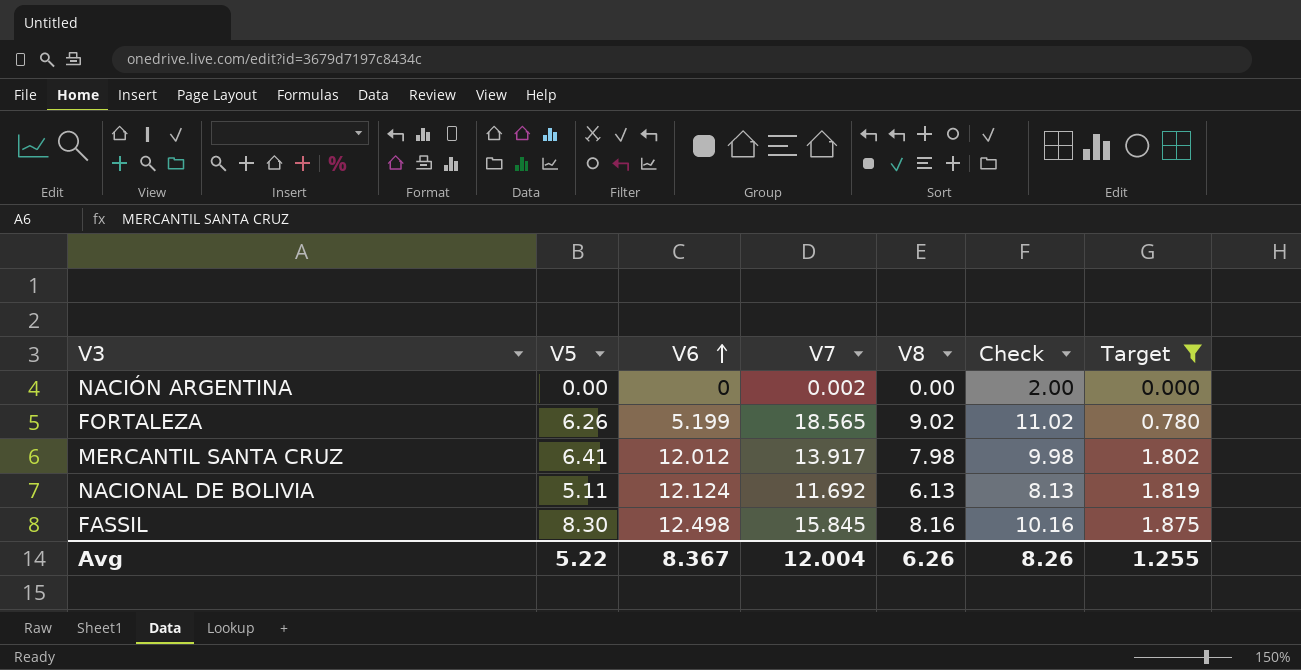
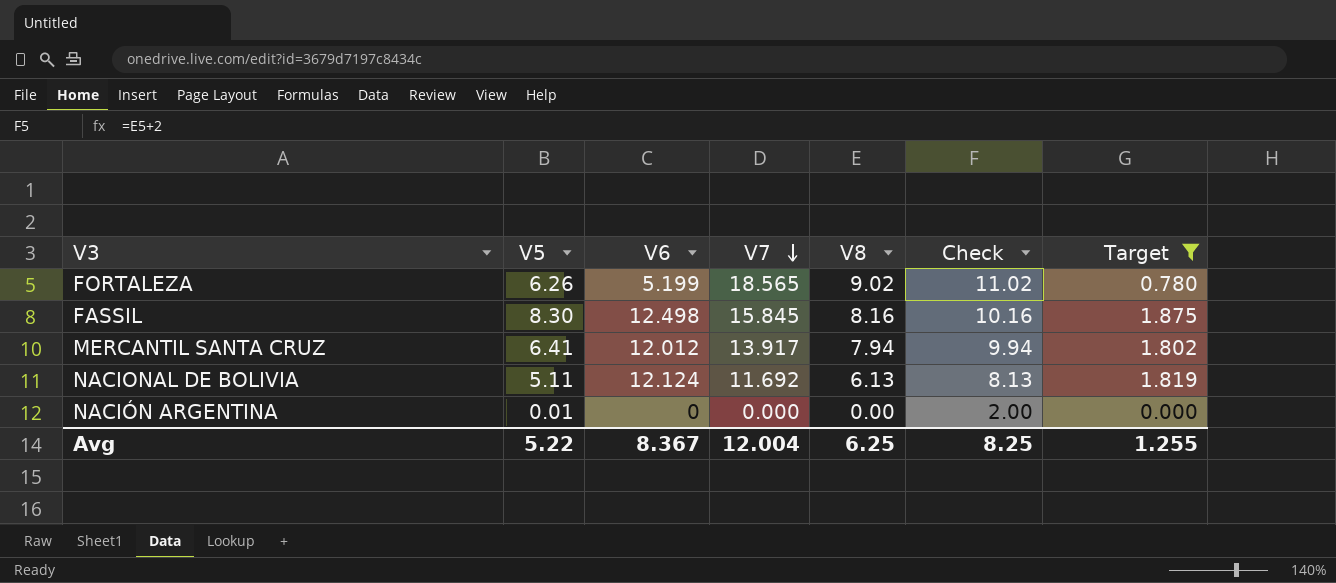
row order: V6 ascending -> V7 descending
MERCANTIL SANTA CRUZ | V8: 7.98 -> 7.94
MERCANTIL SANTA CRUZ | Check: 9.98 -> 9.94
NACIÓN ARGENTINA | V5: 0.00 -> 0.01
NACIÓN ARGENTINA | V7: 0.002 -> 0.000
Avg | V8: 6.26 -> 6.25
Avg | Check: 8.26 -> 8.25

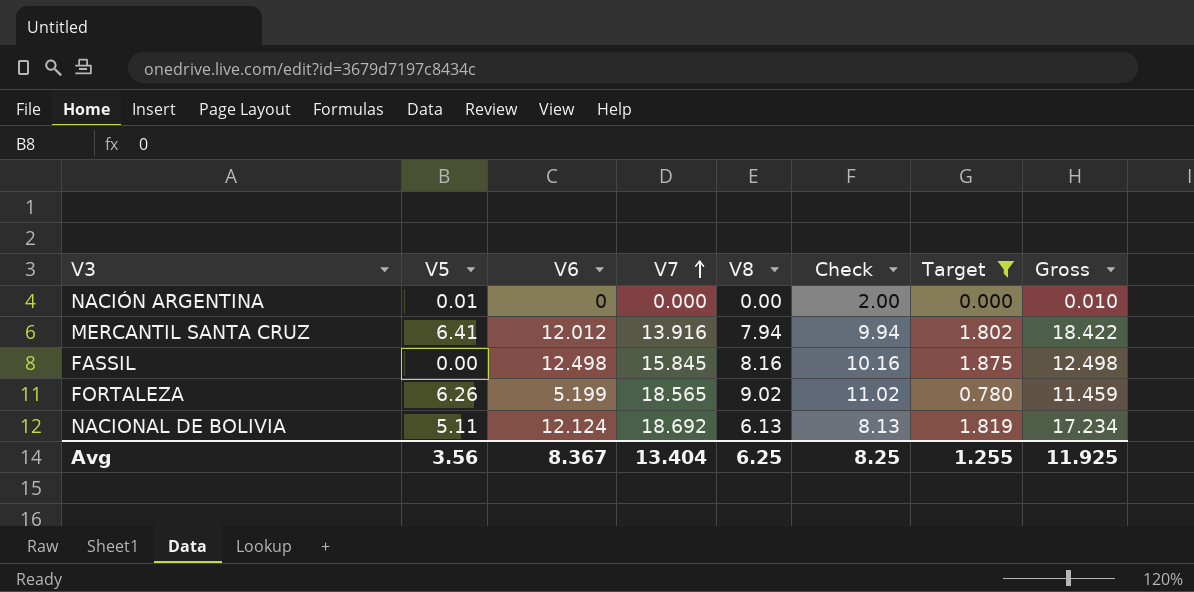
row order: V7 descending -> V7 ascending
column Gross | formula: none -> [V5] + [V6]
MERCANTIL SANTA CRUZ | V7: 13.917 -> 13.916
FASSIL | V5: 8.30 -> 0.00
NACIONAL DE BOLIVIA | V7: 11.692 -> 18.692
Avg | V5: 5.22 -> 3.56
Avg | V7: 12.004 -> 13.404

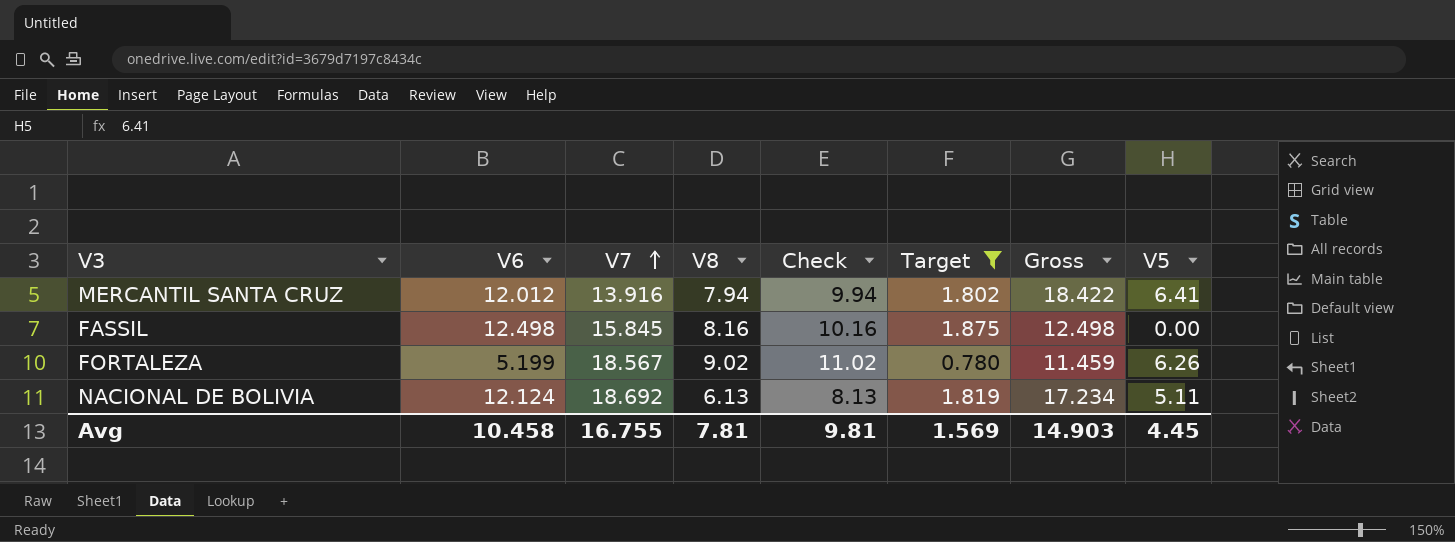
column V5 | position: 2 -> 8
row NACIÓN ARGENTINA: 0.01 | 0 | 0.000 | 0.00 | 2.00 | 0.000 | 0.010 -> none
FORTALEZA | V7: 18.565 -> 18.567
Avg | V6: 8.367 -> 10.458
Avg | V7: 13.404 -> 16.755
Avg | V8: 6.25 -> 7.81
Avg | Check: 8.25 -> 9.81
Avg | Target: 1.255 -> 1.569
Avg | Gross: 11.925 -> 14.903
Avg | V5: 3.56 -> 4.45

